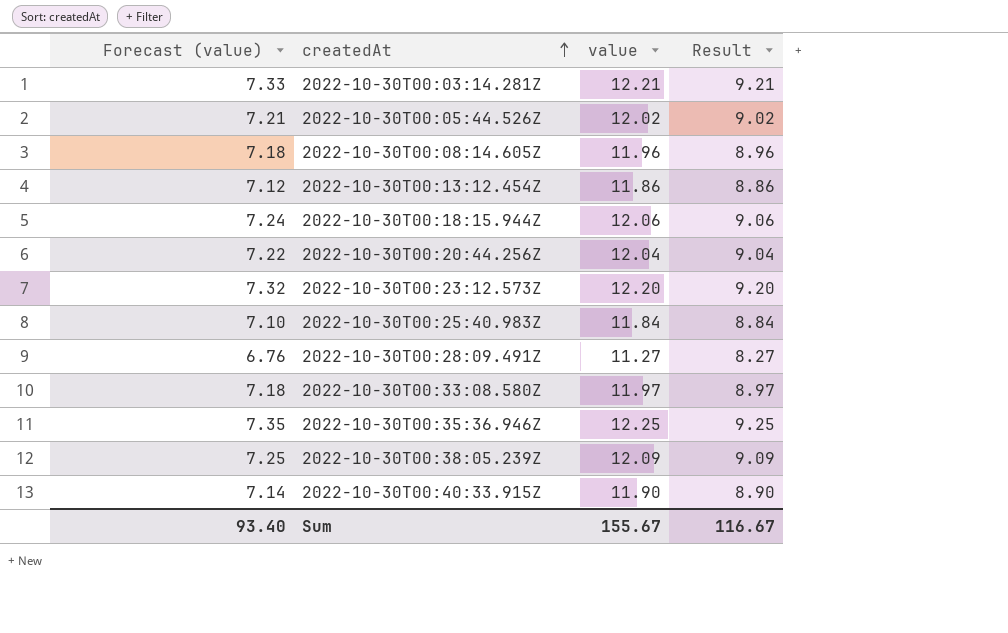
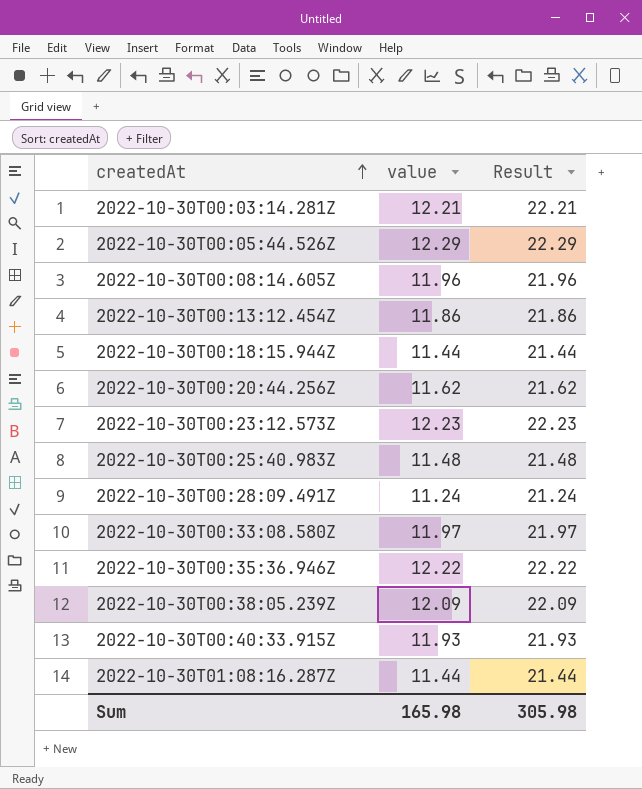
column Forecast (value) | formula: [value] * 0.6 -> none
column Result | formula: [value] - 3 -> [value] + 10
2022-10-30T00:05:44.526Z | value: 12.02 -> 12.29
2022-10-30T00:18:15.944Z | value: 12.06 -> 11.44
2022-10-30T00:20:44.256Z | value: 12.04 -> 11.62
2022-10-30T00:23:12.573Z | value: 12.20 -> 12.23
2022-10-30T00:25:40.983Z | value: 11.84 -> 11.48
2022-10-30T00:28:09.491Z | value: 11.27 -> 11.24
2022-10-30T00:35:36.946Z | value: 12.25 -> 12.22
2022-10-30T00:40:33.915Z | value: 11.90 -> 11.93
row 2022-10-30T01:08:16.287Z: none -> 11.44 | 21.44
Sum | value: 155.67 -> 165.98
Sum | Result: 116.67 -> 305.98

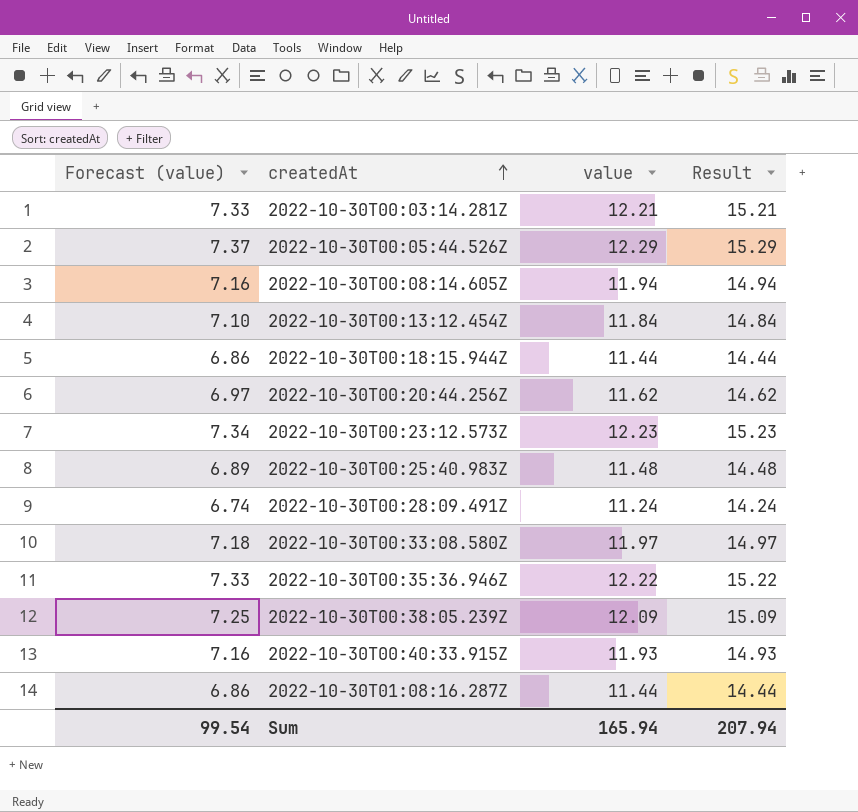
column Forecast (value) | formula: none -> [value] * 0.6
column Result | formula: [value] + 10 -> [value] + 3
2022-10-30T00:08:14.605Z | value: 11.96 -> 11.94
2022-10-30T00:13:12.454Z | value: 11.86 -> 11.84
Sum | value: 165.98 -> 165.94
Sum | Result: 305.98 -> 207.94

